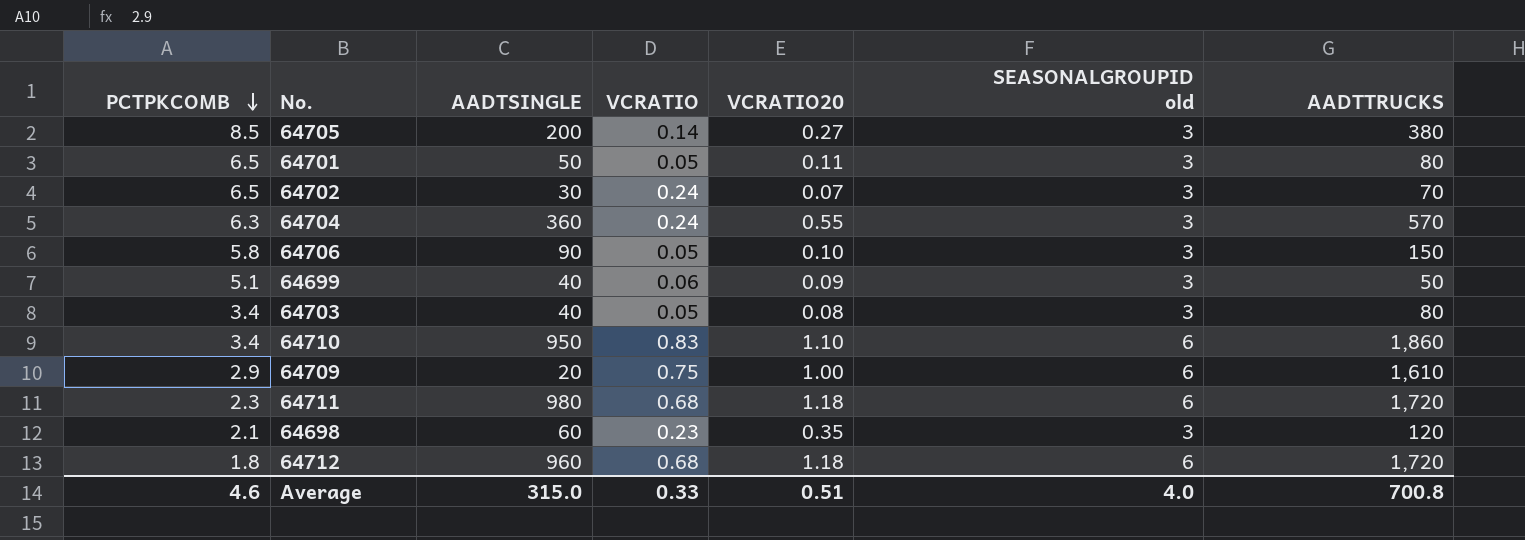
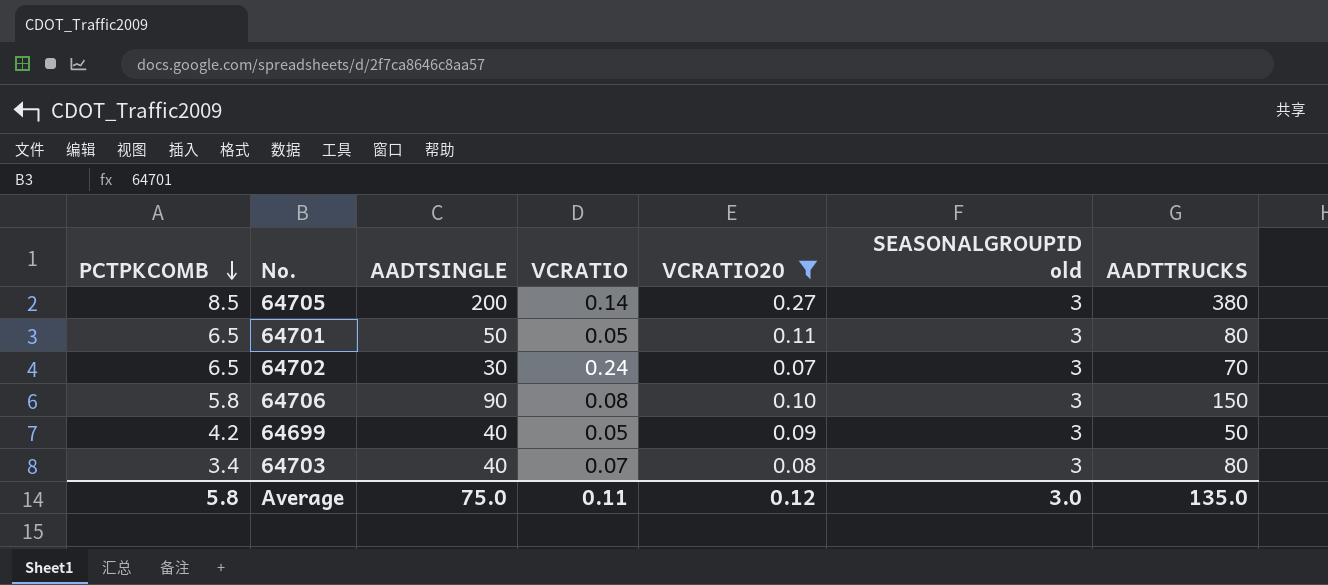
filter: none -> VCRATIO20 <= 0.27
64706 | VCRATIO: 0.05 -> 0.08
64699 | PCTPKCOMB: 5.1 -> 4.2
64699 | VCRATIO: 0.06 -> 0.05
64703 | VCRATIO: 0.05 -> 0.07
Average | PCTPKCOMB: 4.6 -> 5.8
Average | AADTSINGLE: 315.0 -> 75.0
Average | VCRATIO: 0.33 -> 0.11
Average | VCRATIO20: 0.51 -> 0.12
Average | SEASONALGROUPID old: 4.0 -> 3.0
Average | AADTTRUCKS: 700.8 -> 135.0

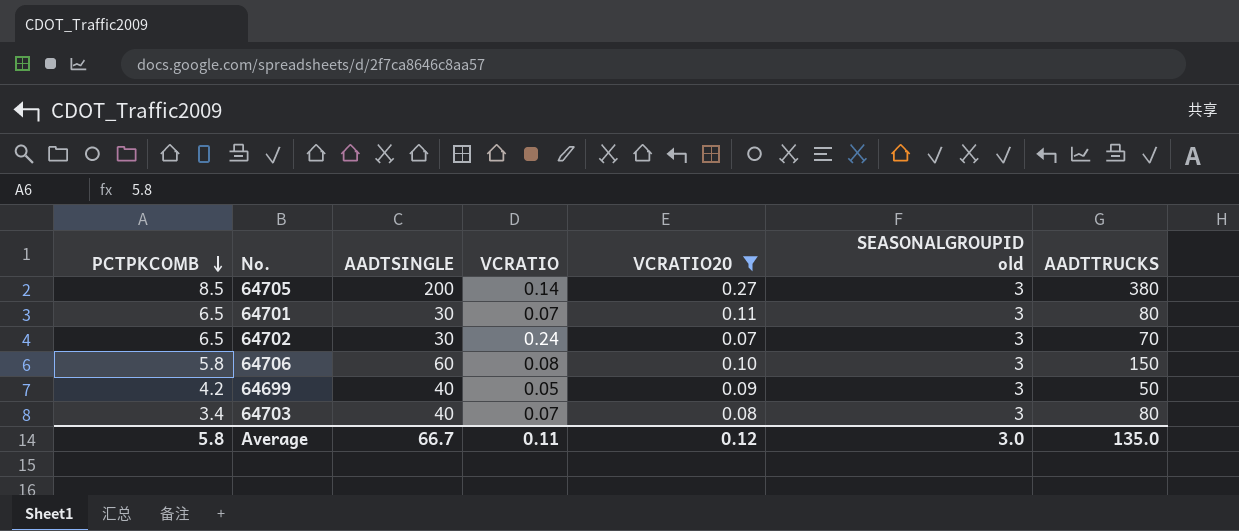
64701 | AADTSINGLE: 50 -> 30
64701 | VCRATIO: 0.05 -> 0.07
64706 | AADTSINGLE: 90 -> 60
Average | AADTSINGLE: 75.0 -> 66.7

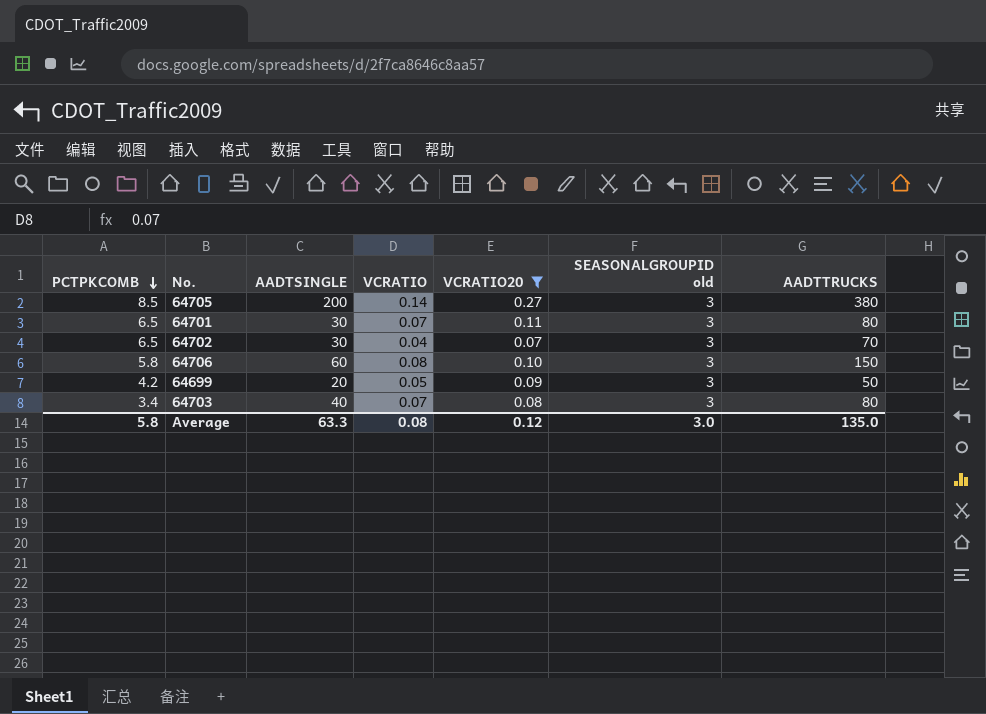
64702 | VCRATIO: 0.24 -> 0.04
64699 | AADTSINGLE: 40 -> 20
Average | AADTSINGLE: 66.7 -> 63.3
Average | VCRATIO: 0.11 -> 0.08

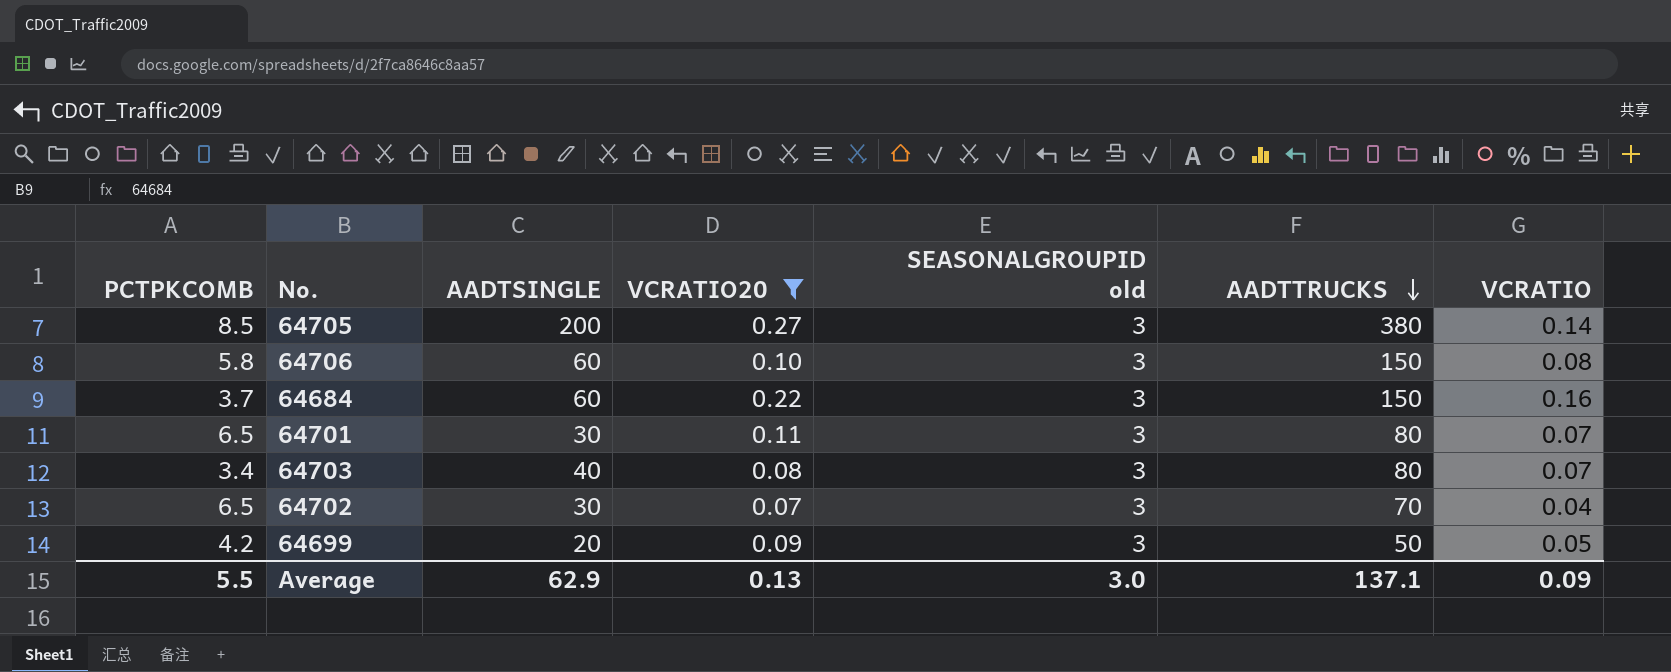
row order: PCTPKCOMB descending -> AADTTRUCKS descending
column VCRATIO | position: 4 -> 7
row 64684: none -> 3.7 | 60 | 0.22 | 3 | 150 | 0.16
Average | PCTPKCOMB: 5.8 -> 5.5
Average | AADTSINGLE: 63.3 -> 62.9
Average | VCRATIO20: 0.12 -> 0.13
Average | AADTTRUCKS: 135.0 -> 137.1
Average | VCRATIO: 0.08 -> 0.09

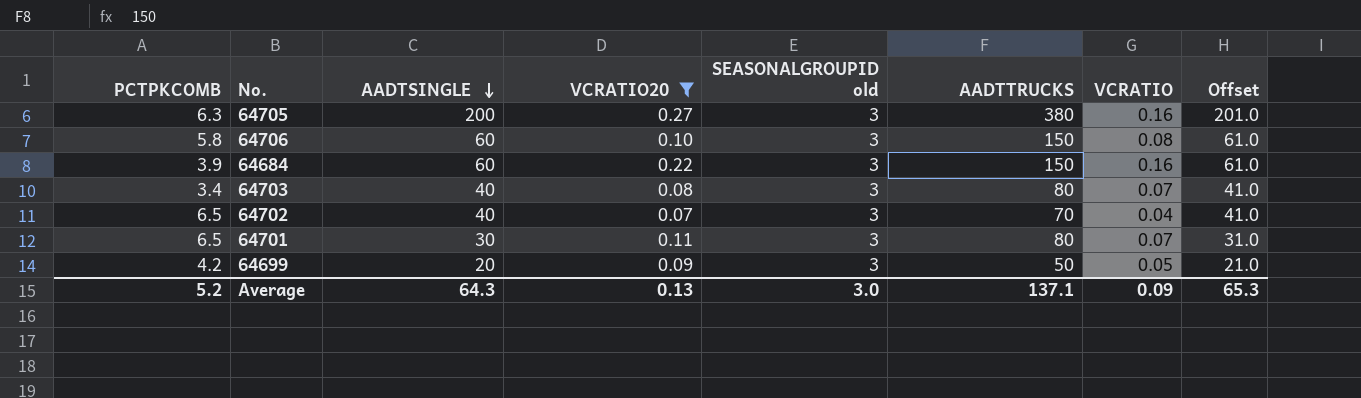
row order: AADTTRUCKS descending -> AADTSINGLE descending
column Offset | formula: none -> [AADTSINGLE] + 1
64705 | PCTPKCOMB: 8.5 -> 6.3
64705 | VCRATIO: 0.14 -> 0.16
64684 | PCTPKCOMB: 3.7 -> 3.9
64702 | AADTSINGLE: 30 -> 40
Average | PCTPKCOMB: 5.5 -> 5.2
Average | AADTSINGLE: 62.9 -> 64.3

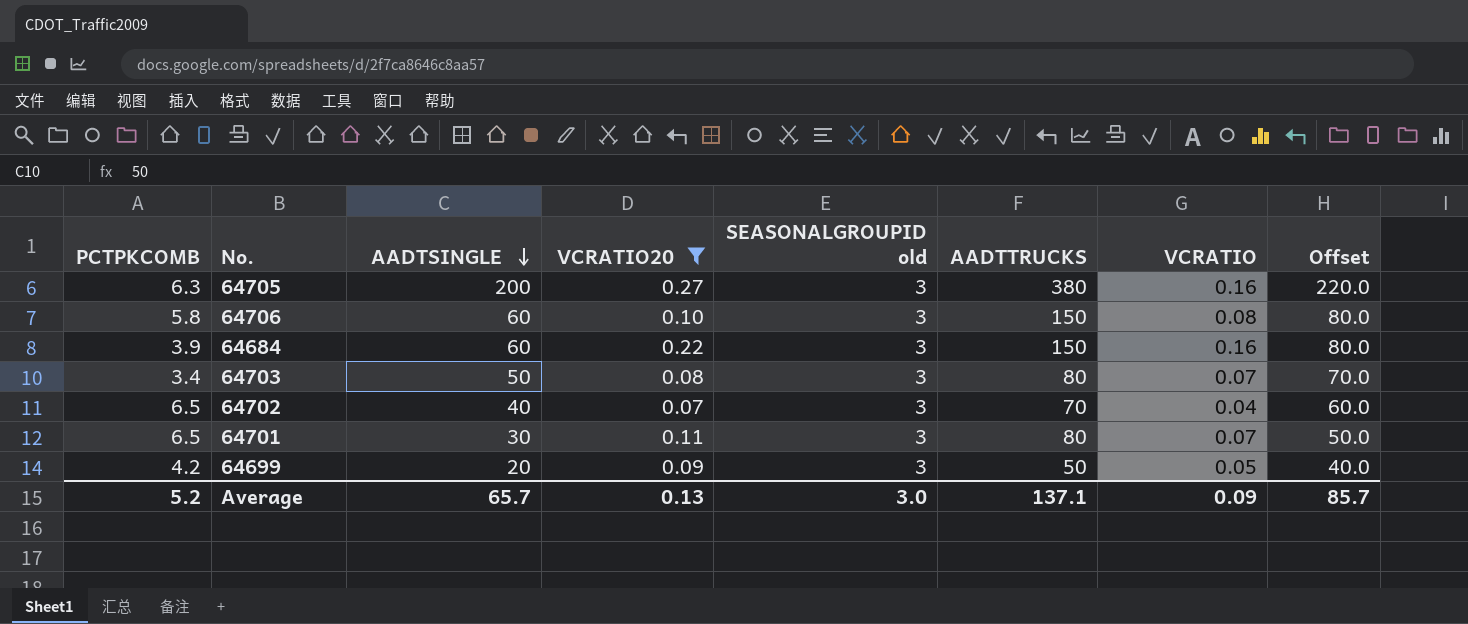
column Offset | formula: [AADTSINGLE] + 1 -> [AADTSINGLE] + 20
64703 | AADTSINGLE: 40 -> 50
Average | AADTSINGLE: 64.3 -> 65.7
Average | Offset: 65.3 -> 85.7

